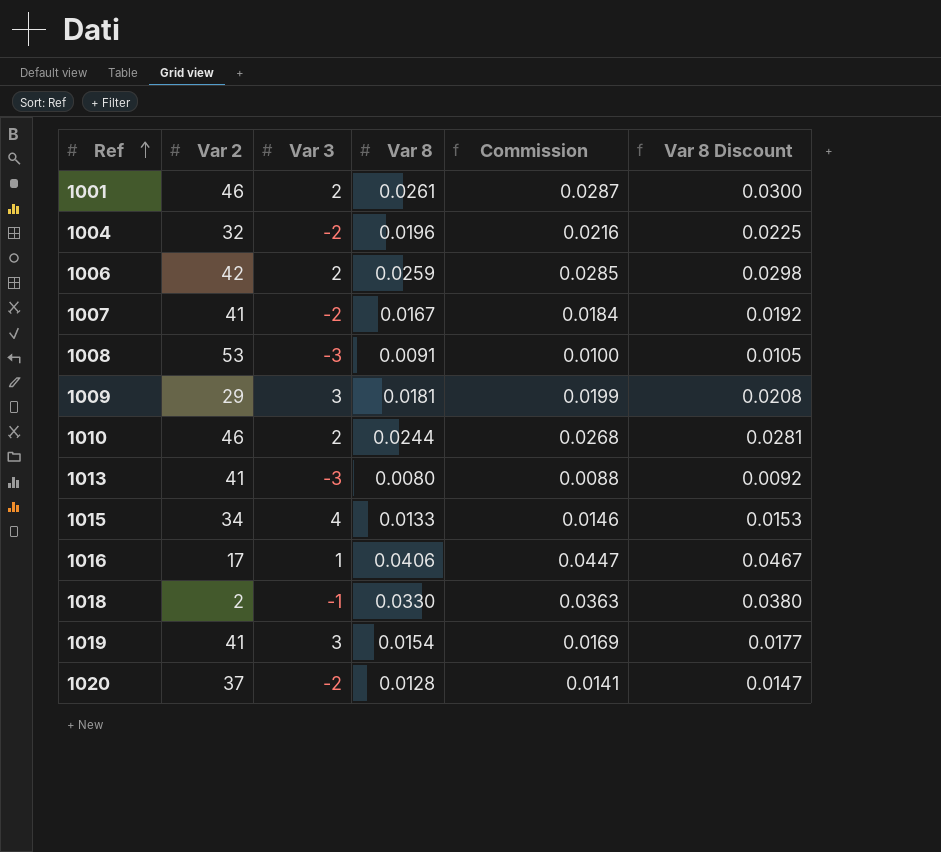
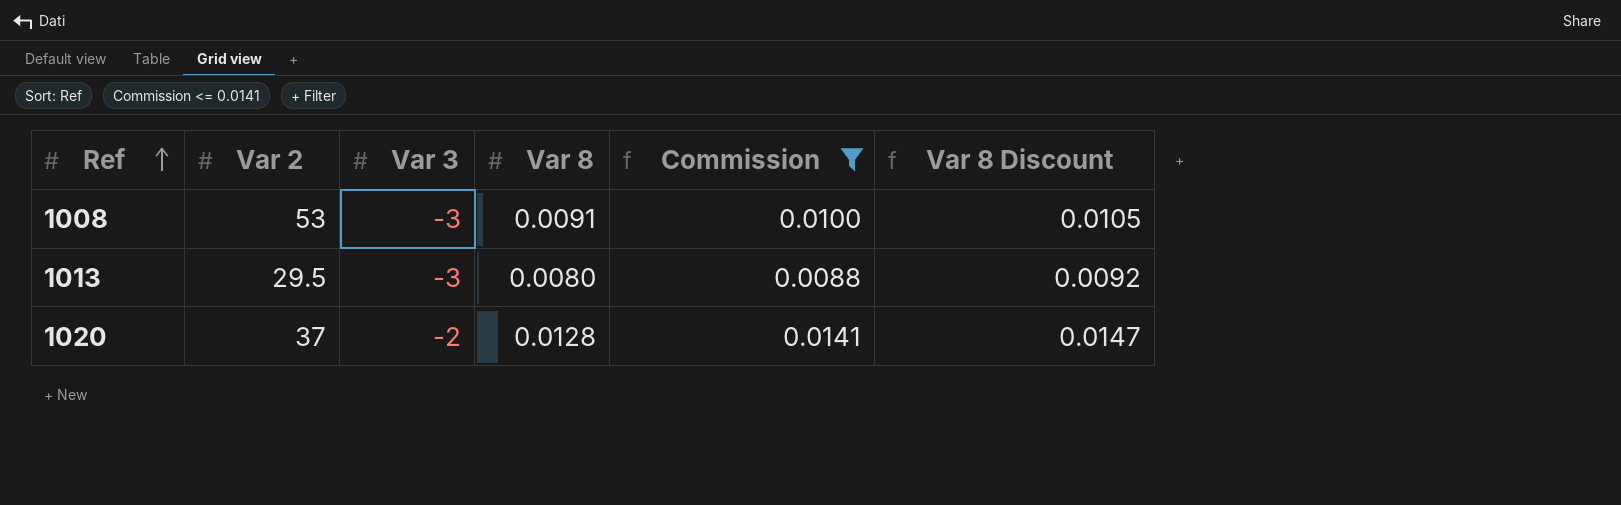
filter: none -> Commission <= 0.0141
1013 | Var 2: 41 -> 29.5

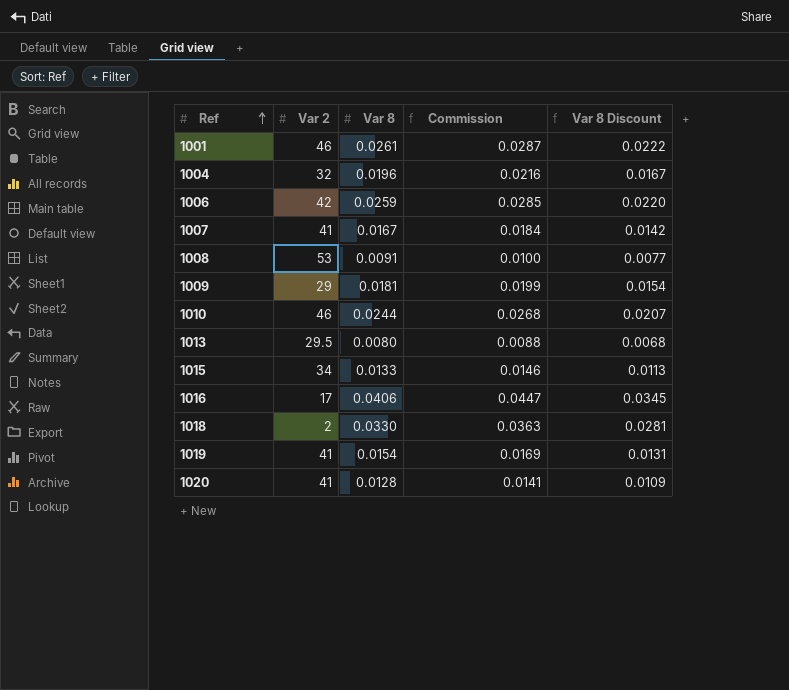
filter: Commission <= 0.0141 -> none
column Var 3 | position: 3 -> none
column Var 8 Discount | formula: [Var 8] * 1.15 -> [Var 8] * 0.85
1020 | Var 2: 37 -> 41

